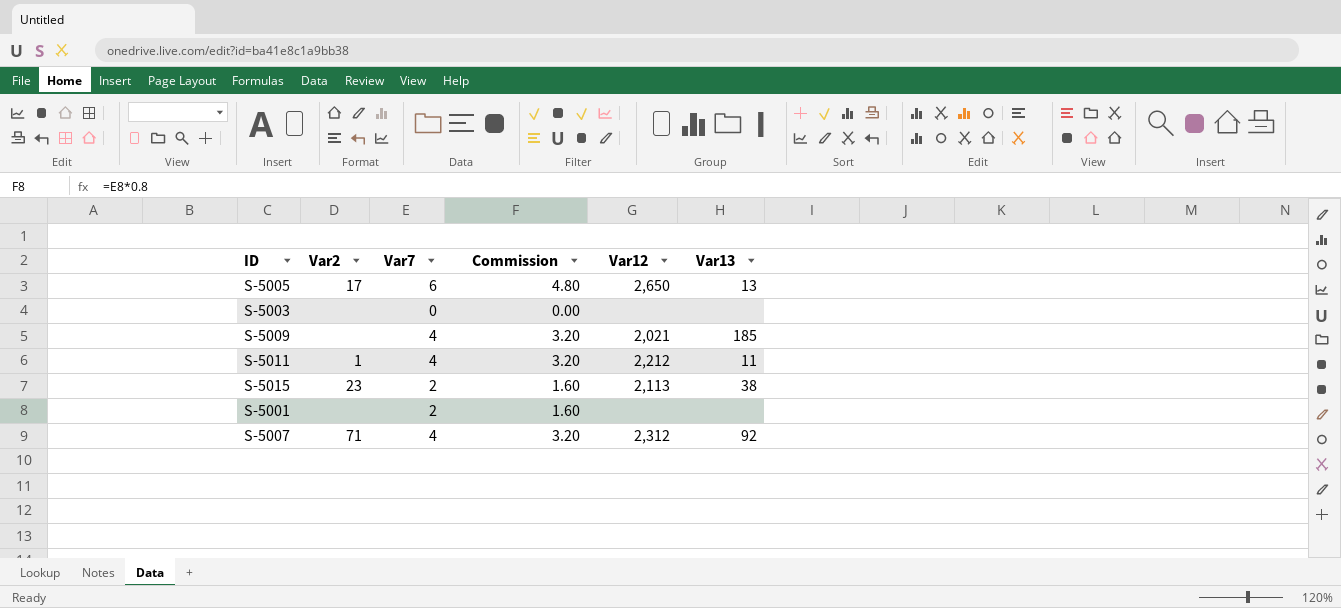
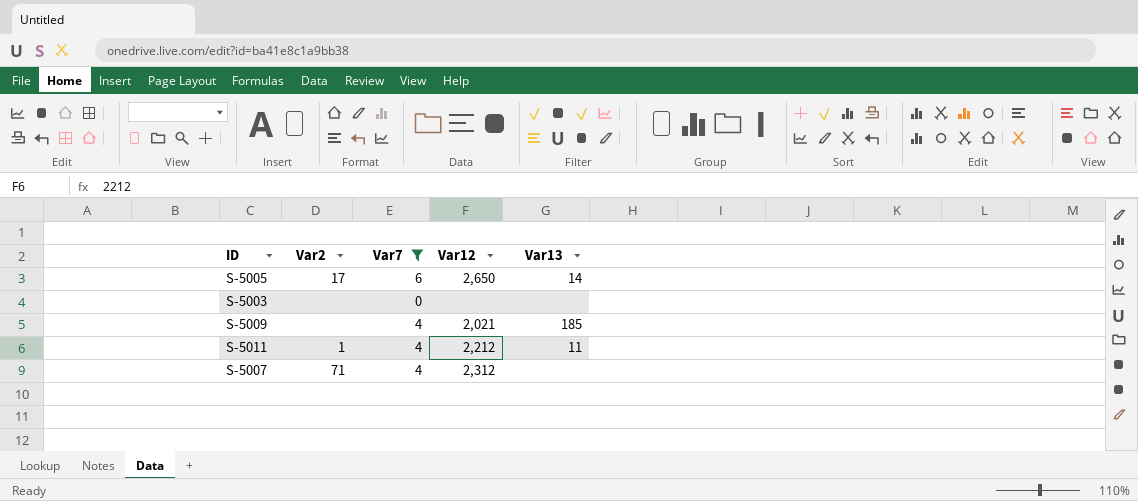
filter: none -> Var7 != 2
column Commission | formula: [Var7] * 0.8 -> none
S-5005 | Var13: 13 -> 14
S-5007 | Var13: 92 -> none

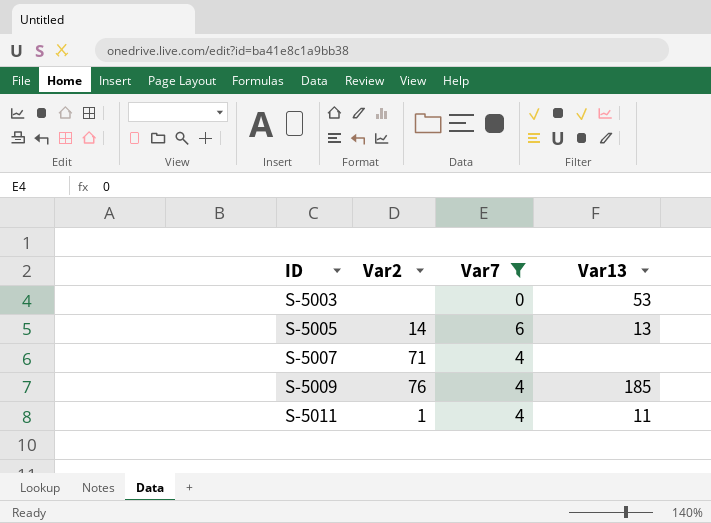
row order: none -> ID ascending
column Var12 | position: 4 -> none
S-5003 | Var13: none -> 53
S-5005 | Var2: 17 -> 14
S-5005 | Var13: 14 -> 13
S-5009 | Var2: none -> 76

